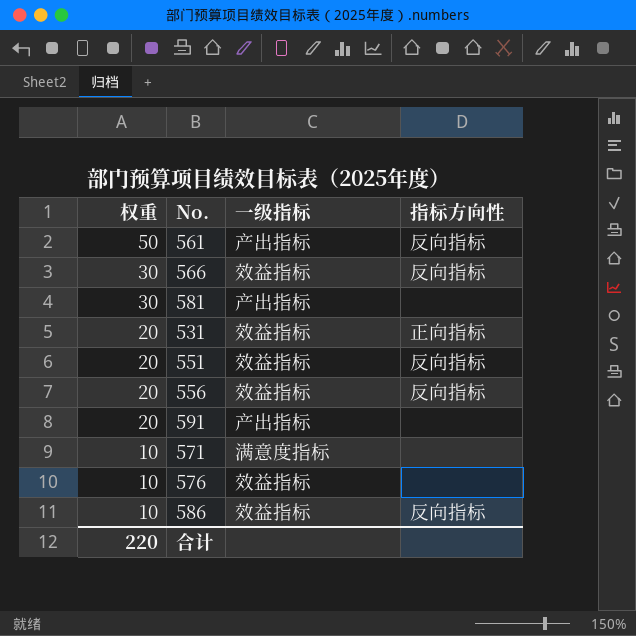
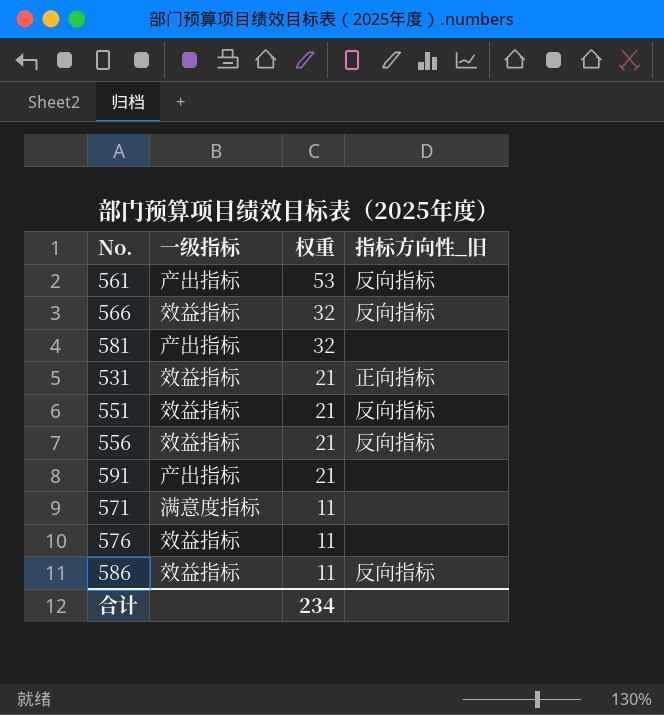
column 权重 | position: 1 -> 3
column name: 指标方向性 -> 指标方向性_旧
561 | 权重: 50 -> 53
566 | 权重: 30 -> 32
581 | 权重: 30 -> 32
531 | 权重: 20 -> 21
551 | 权重: 20 -> 21
556 | 权重: 20 -> 21
591 | 权重: 20 -> 21
571 | 权重: 10 -> 11
576 | 权重: 10 -> 11
586 | 权重: 10 -> 11
合计 | 权重: 220 -> 234

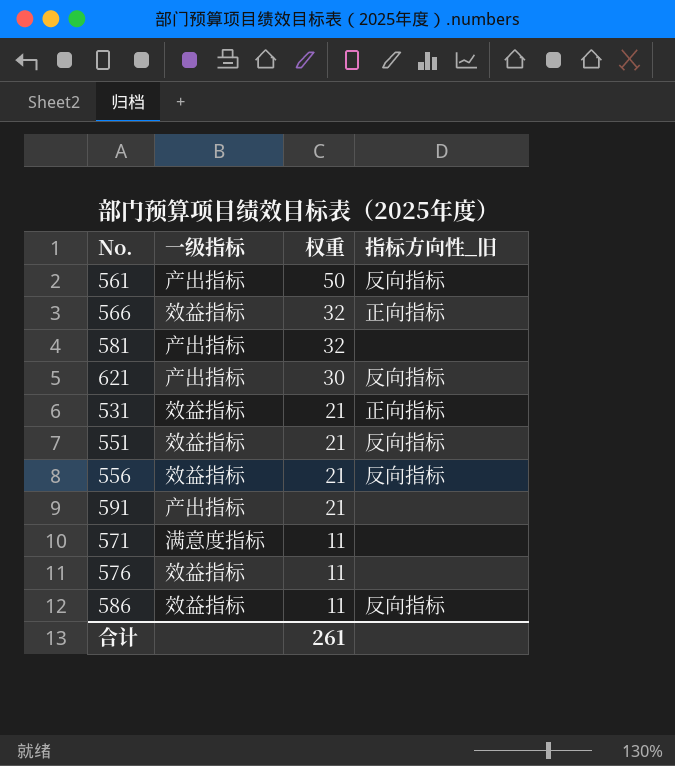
561 | 权重: 53 -> 50
566 | 指标方向性_旧: 反向指标 -> 正向指标
row 621: none -> 产出指标 | 30 | 反向指标
合计 | 权重: 234 -> 261

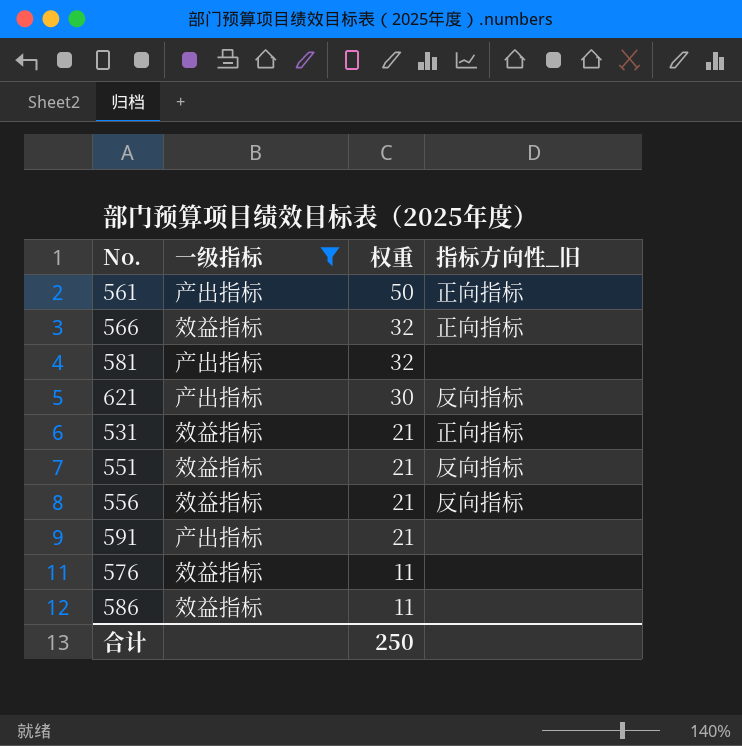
filter: none -> 一级指标 != 满意度指标
561 | 指标方向性_旧: 反向指标 -> 正向指标
586 | 指标方向性_旧: 反向指标 -> none
合计 | 权重: 261 -> 250

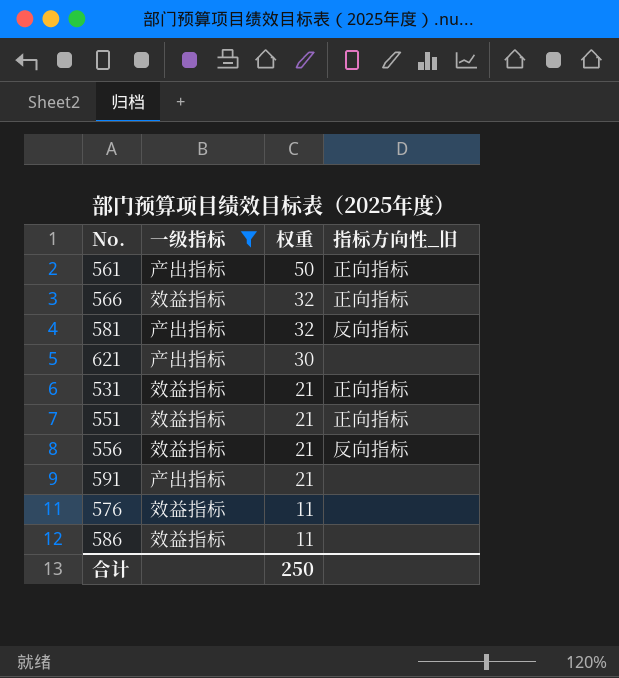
581 | 指标方向性_旧: none -> 反向指标
621 | 指标方向性_旧: 反向指标 -> none
551 | 指标方向性_旧: 反向指标 -> 正向指标

